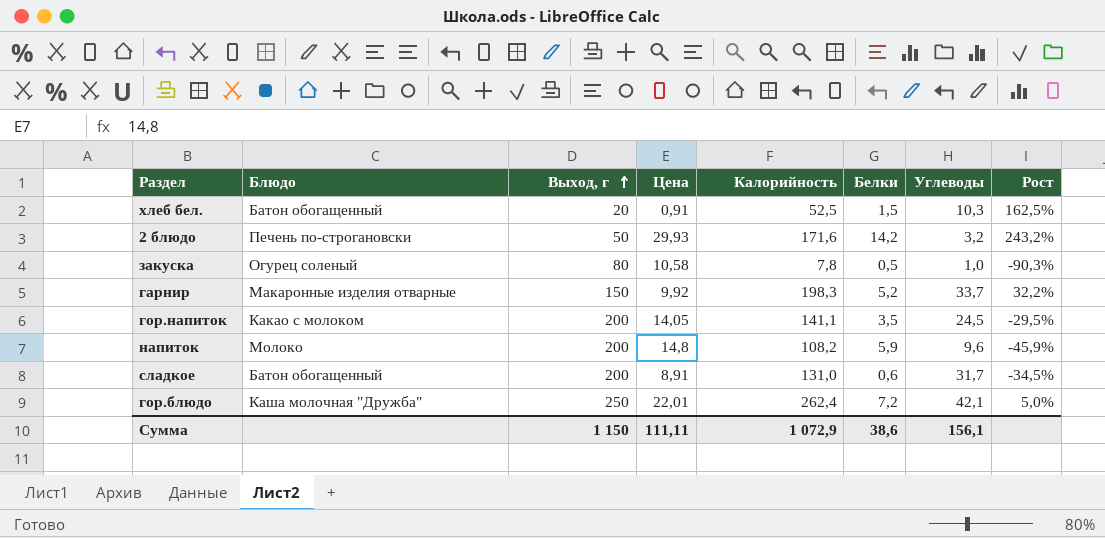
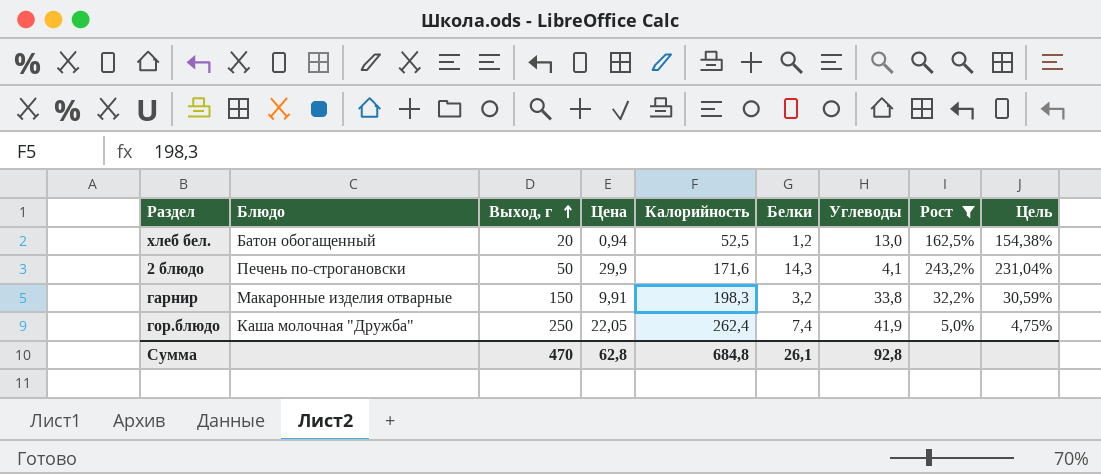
filter: none -> Рост >= 5,0%
column Цель | formula: none -> [Рост] * 0,95
хлеб бел. | Цена: 0,91 -> 0,94
хлеб бел. | Белки: 1,5 -> 1,2
хлеб бел. | Углеводы: 10,3 -> 13,0
2 блюдо | Цена: 29,93 -> 29,9
2 блюдо | Белки: 14,2 -> 14,3
2 блюдо | Углеводы: 3,2 -> 4,1
гарнир | Цена: 9,92 -> 9,91
гарнир | Белки: 5,2 -> 3,2
гарнир | Углеводы: 33,7 -> 33,8
гор.блюдо | Цена: 22,01 -> 22,05
гор.блюдо | Белки: 7,2 -> 7,4
гор.блюдо | Углеводы: 42,1 -> 41,9
Сумма | Выход, г: 1 150 -> 470
Сумма | Цена: 111,11 -> 62,8
Сумма | Калорийность: 1 072,9 -> 684,8
Сумма | Белки: 38,6 -> 26,1
Сумма | Углеводы: 156,1 -> 92,8

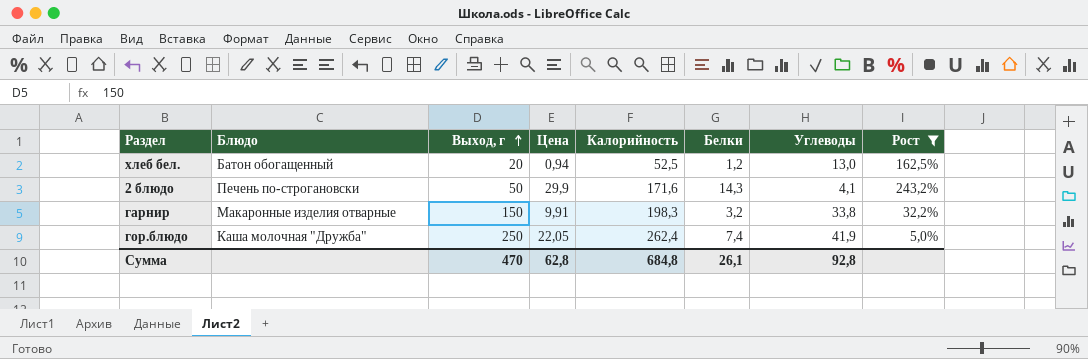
column Цель | formula: [Рост] * 0,95 -> none

